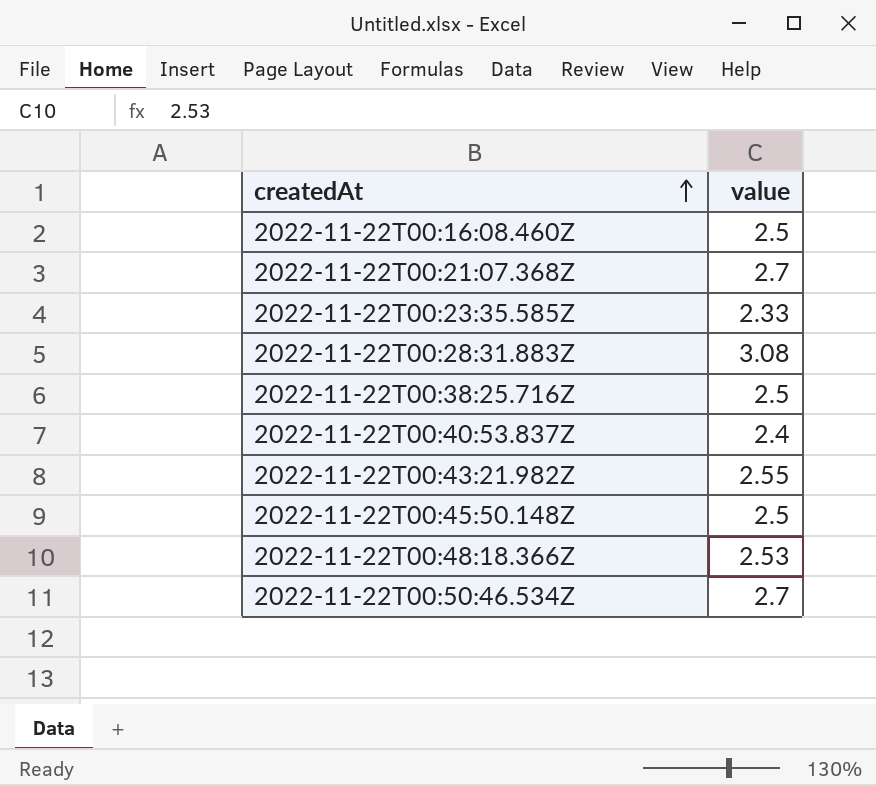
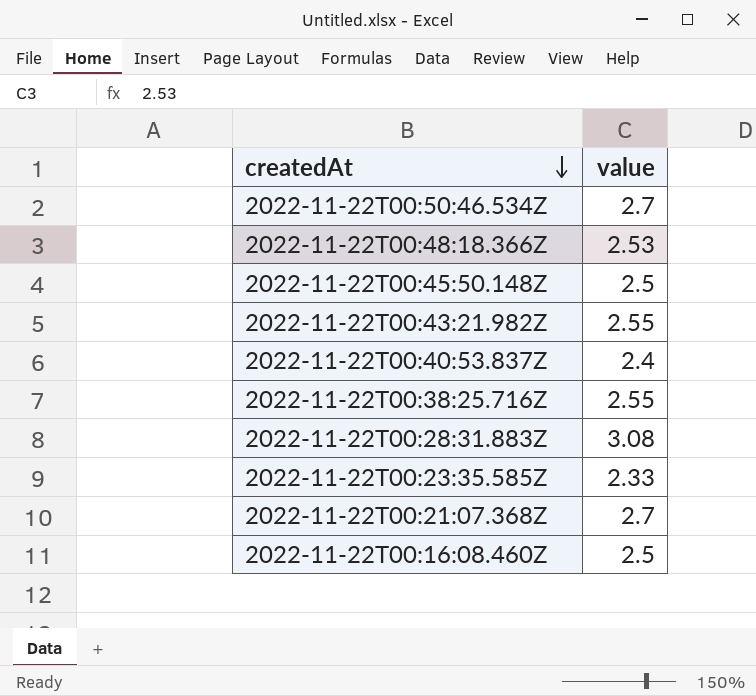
row order: createdAt ascending -> createdAt descending
2022-11-22T00:38:25.716Z | value: 2.5 -> 2.55

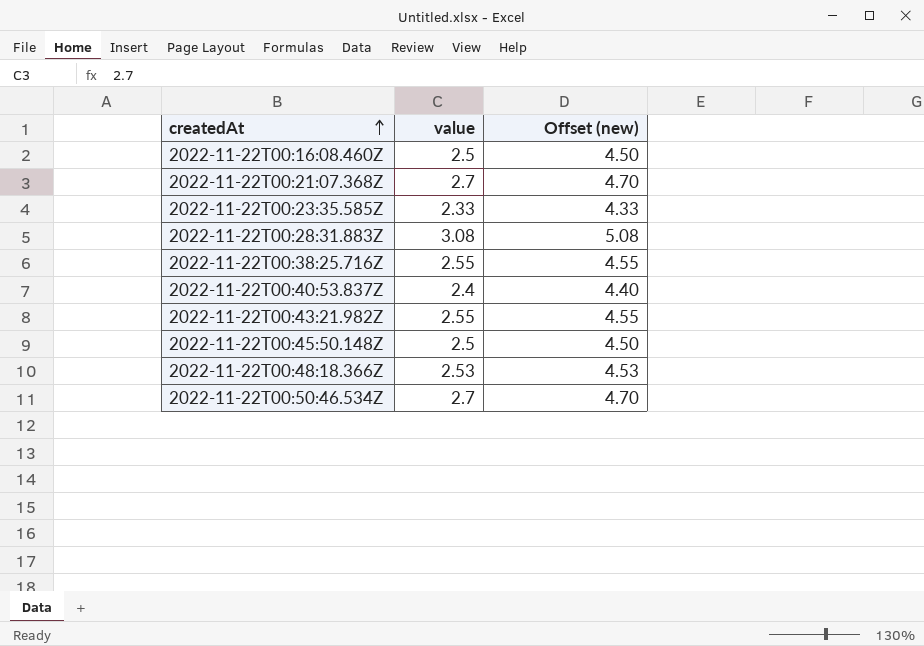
row order: createdAt descending -> createdAt ascending
column Offset (new) | formula: none -> [value] + 2

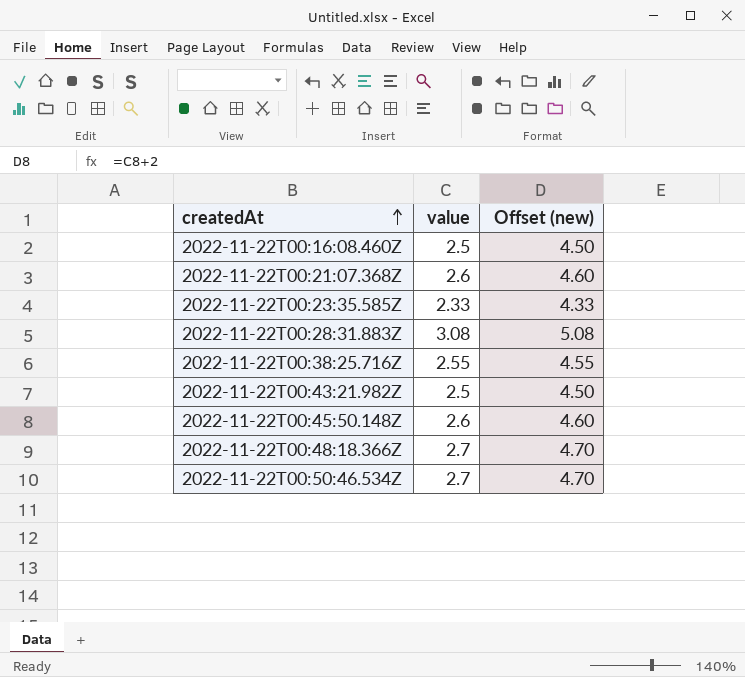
row 2022-11-22T00:40:53.837Z: 2.4 | 4.40 -> none
2022-11-22T00:21:07.368Z | value: 2.7 -> 2.6
2022-11-22T00:21:07.368Z | Offset (new): 4.70 -> 4.60
2022-11-22T00:43:21.982Z | value: 2.55 -> 2.5
2022-11-22T00:43:21.982Z | Offset (new): 4.55 -> 4.50
2022-11-22T00:45:50.148Z | value: 2.5 -> 2.6
2022-11-22T00:45:50.148Z | Offset (new): 4.50 -> 4.60
2022-11-22T00:48:18.366Z | value: 2.53 -> 2.7
2022-11-22T00:48:18.366Z | Offset (new): 4.53 -> 4.70

